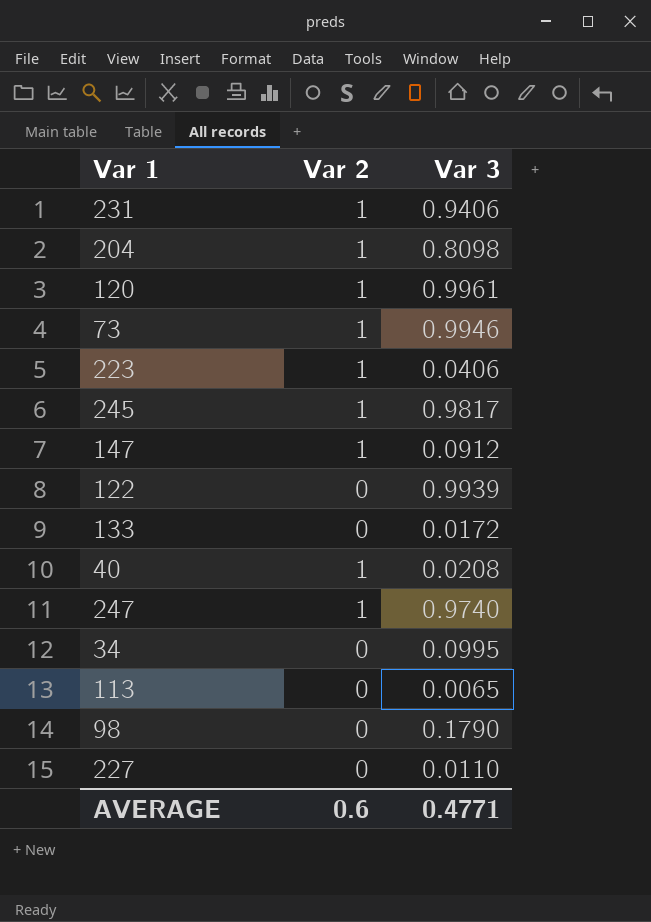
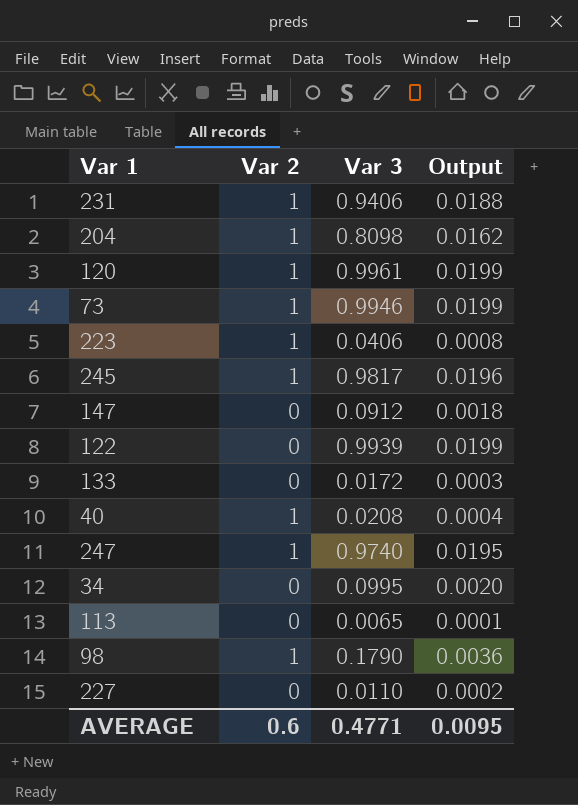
column Output | formula: none -> [Var 3] * 0.02
147 | Var 2: 1 -> 0
98 | Var 2: 0 -> 1

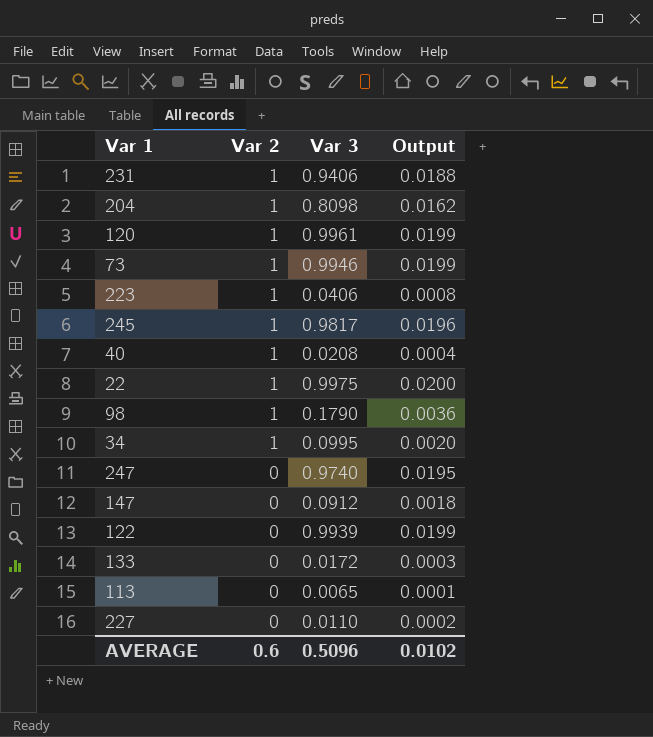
row order: none -> Var 2 descending
row 22: none -> 1 | 0.9975 | 0.0200
34 | Var 2: 0 -> 1
247 | Var 2: 1 -> 0
AVERAGE | Var 3: 0.4771 -> 0.5096
AVERAGE | Output: 0.0095 -> 0.0102

